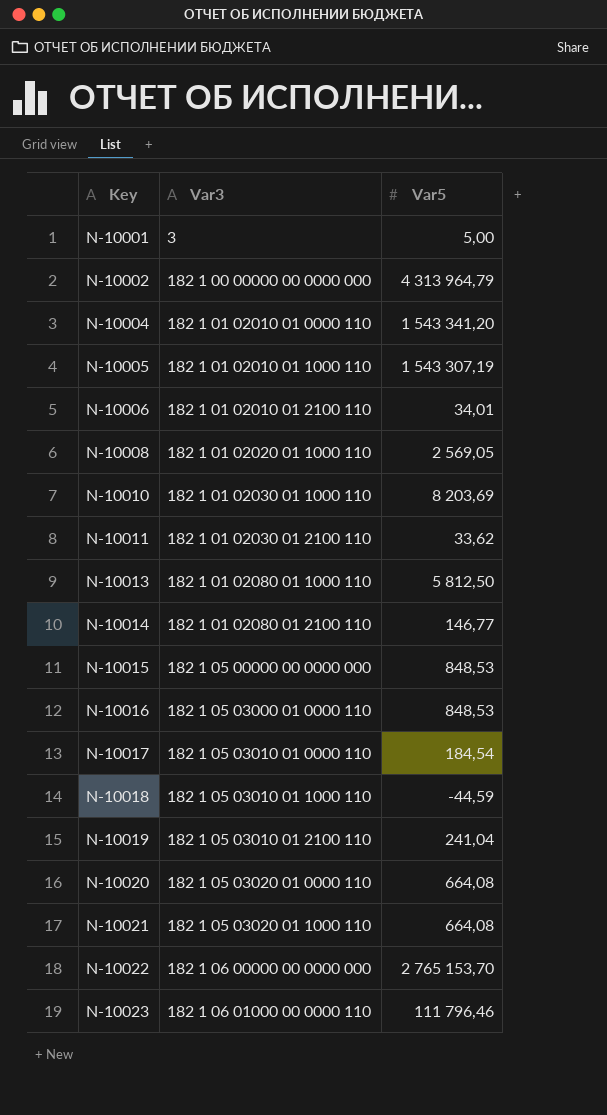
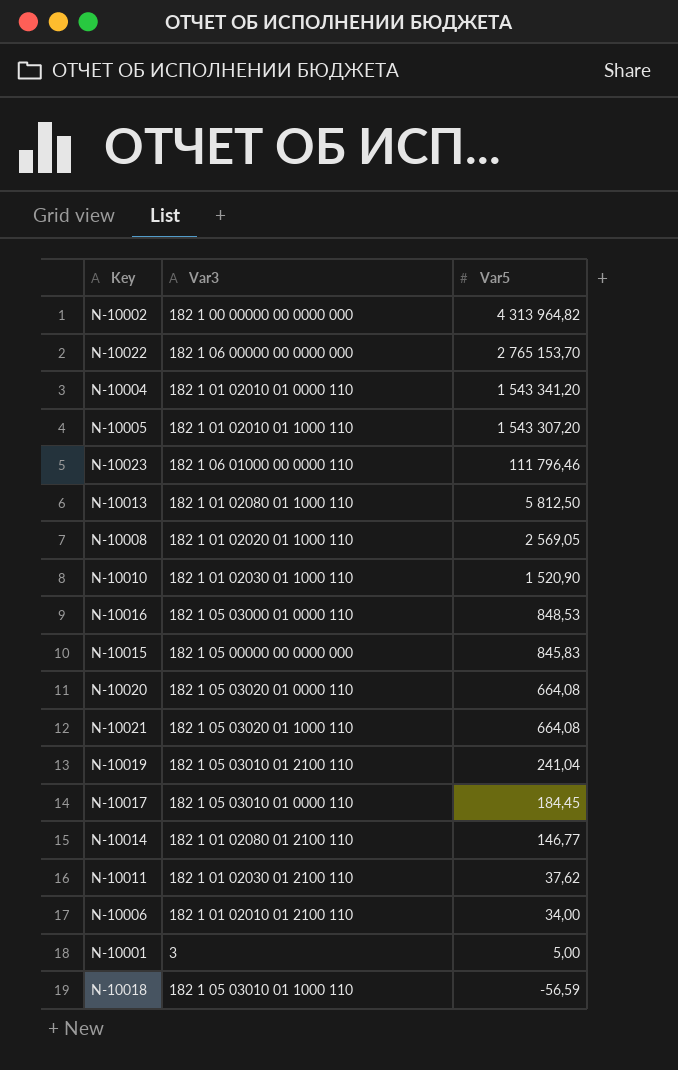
row order: Key ascending -> Var5 descending
N-10002 | Var5: 4 313 964,79 -> 4 313 964,82
N-10005 | Var5: 1 543 307,19 -> 1 543 307,20
N-10010 | Var5: 8 203,69 -> 1 520,90
N-10015 | Var5: 848,53 -> 845,83
N-10017 | Var5: 184,54 -> 184,45
N-10011 | Var5: 33,62 -> 37,62
N-10006 | Var5: 34,01 -> 34,00
N-10018 | Var5: -44,59 -> -56,59

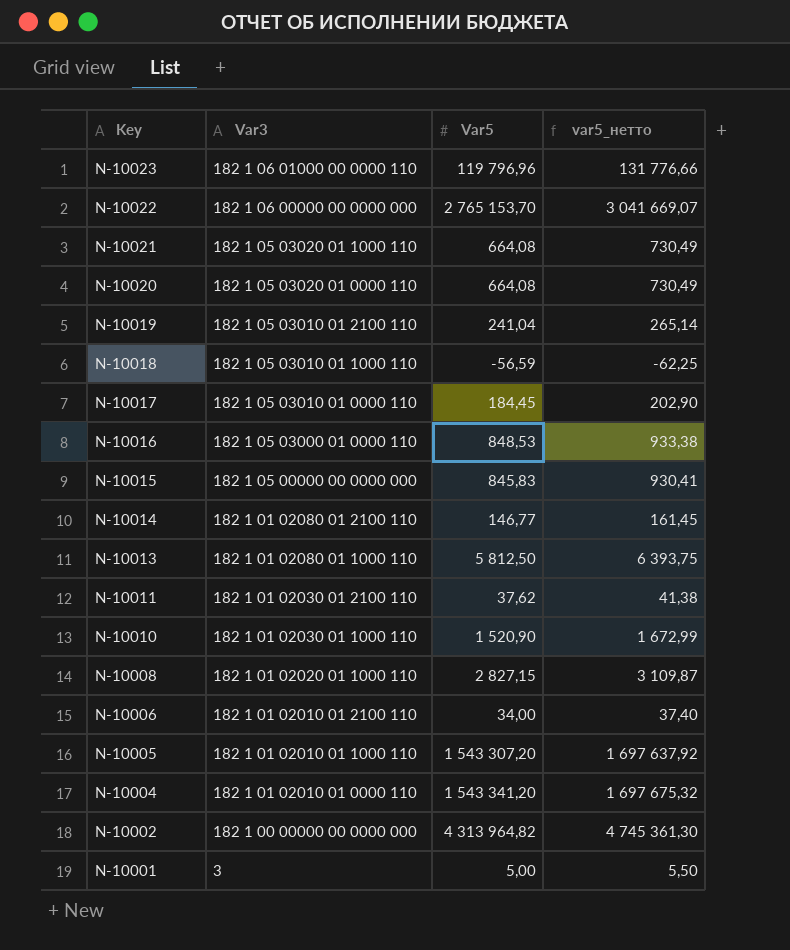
row order: Var5 descending -> Key descending
column var5_нетто | formula: none -> [Var5] * 1,1
N-10023 | Var5: 111 796,46 -> 119 796,96
N-10008 | Var5: 2 569,05 -> 2 827,15

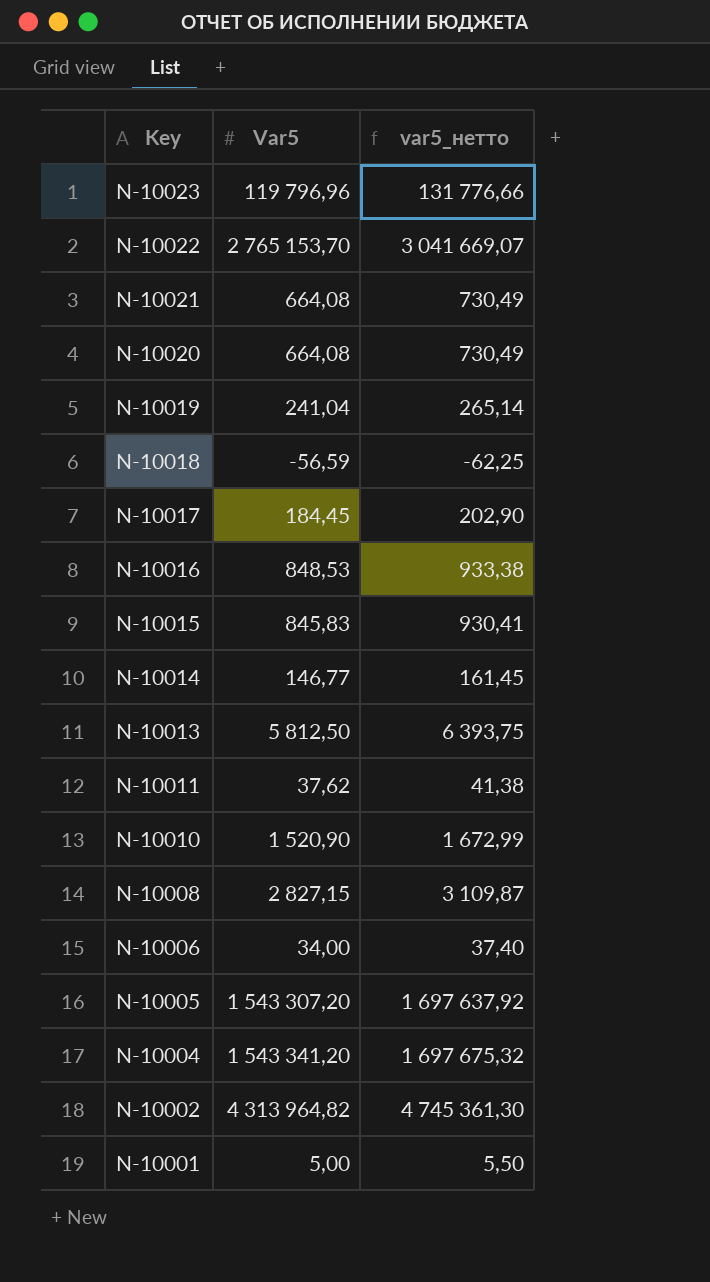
column Var3 | position: 2 -> none

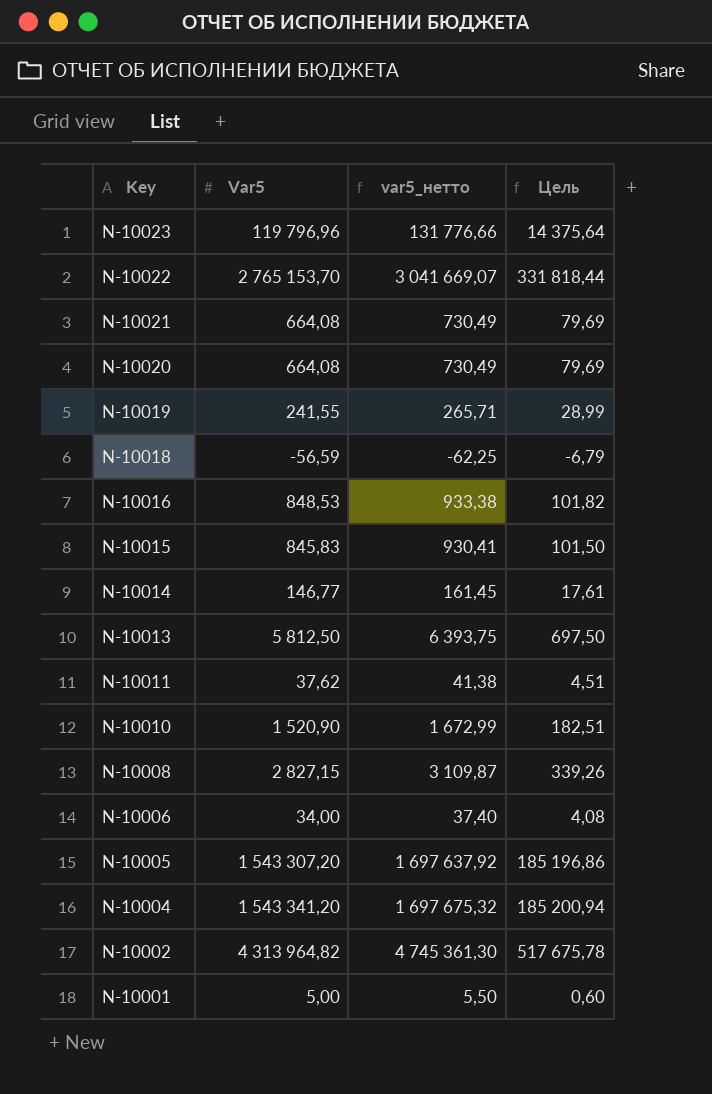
column Цель | formula: none -> [Var5] * 0,12
row N-10017: 184,45 | 202,90 -> none
N-10019 | Var5: 241,04 -> 241,55
N-10019 | var5_нетто: 265,14 -> 265,71

